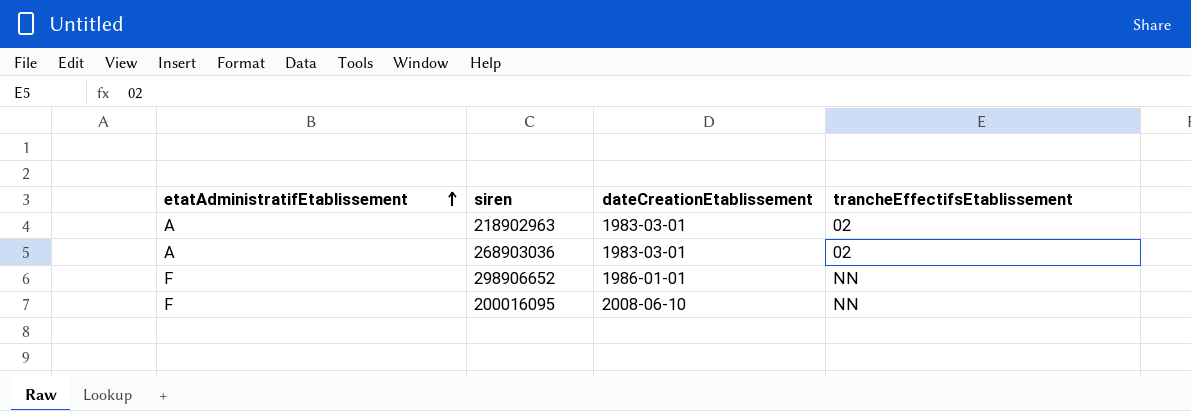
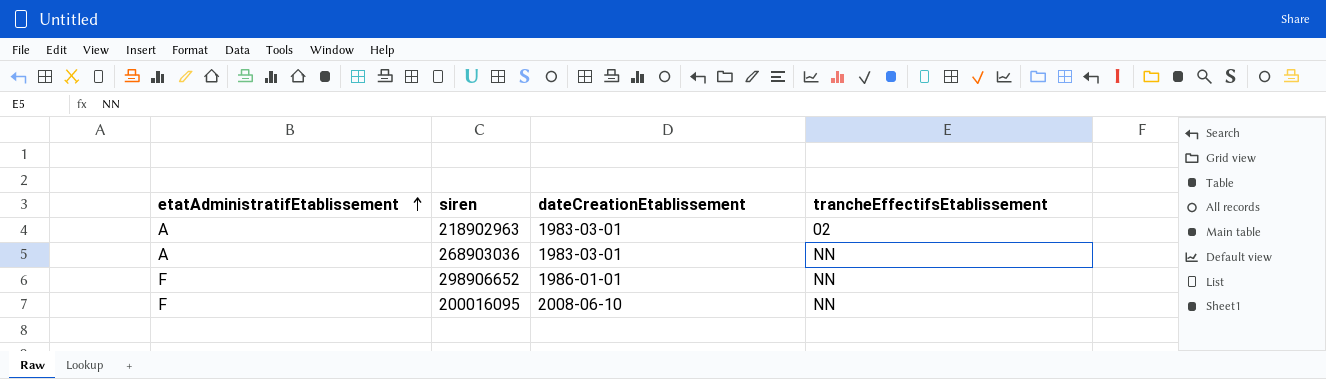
268903036 | trancheEffectifsEtablissement: 02 -> NN

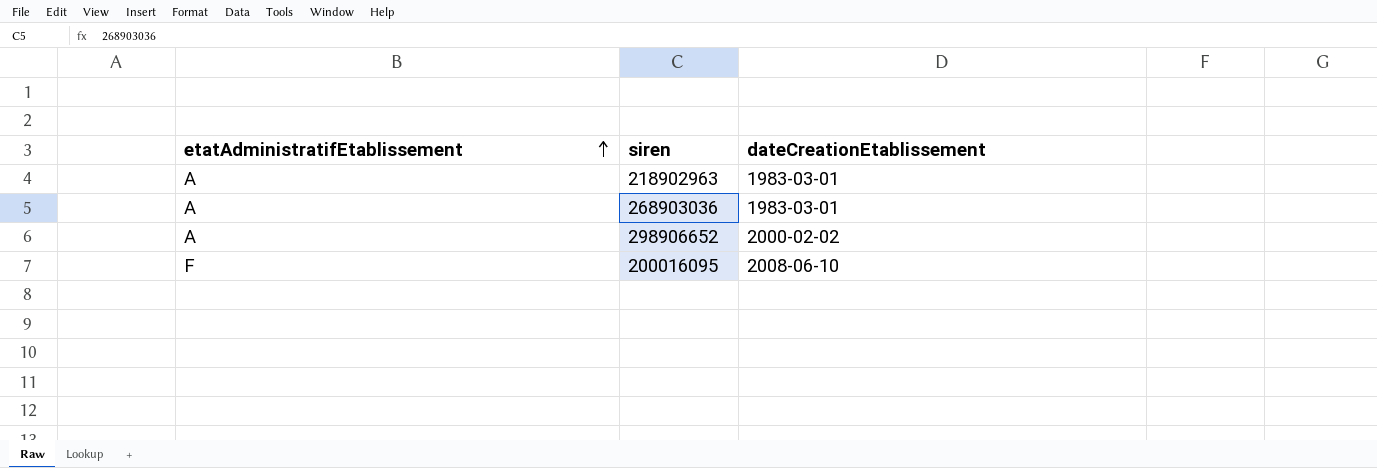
column trancheEffectifsEtablissement | position: 4 -> none
298906652 | etatAdministratifEtablissement: F -> A
298906652 | dateCreationEtablissement: 1986-01-01 -> 2000-02-02

